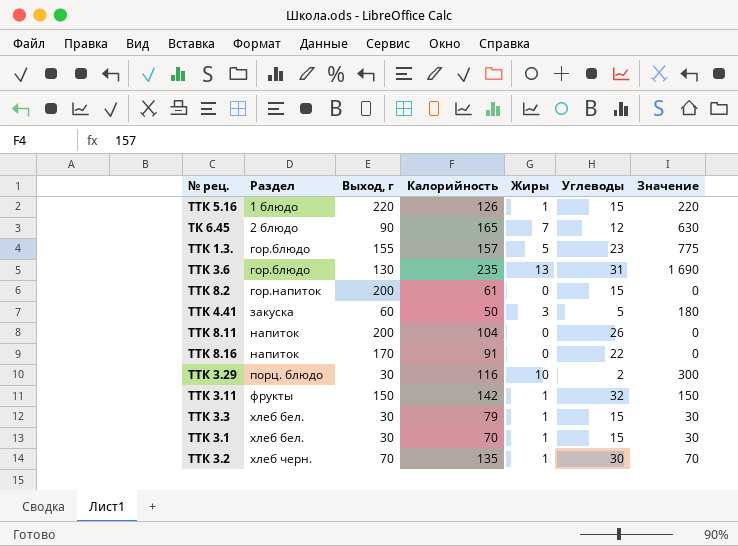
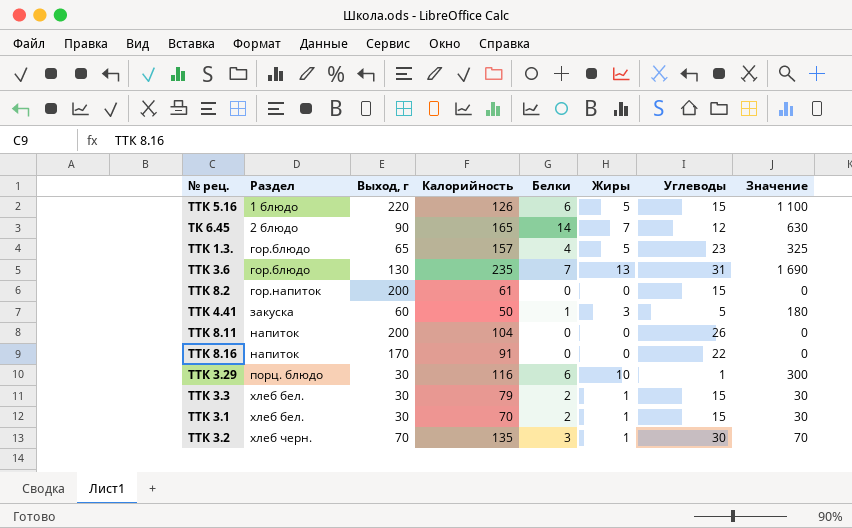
column Белки | position: none -> 5
row ТТК 3.11: фрукты | 150 | 142 | 1 | 32 | 150 -> none
ТТК 5.16 | Жиры: 1 -> 5
ТТК 5.16 | Значение: 220 -> 1 100
ТТК 1.3. | Выход, г: 155 -> 65
ТТК 1.3. | Значение: 775 -> 325
ТТК 3.29 | Углеводы: 2 -> 1

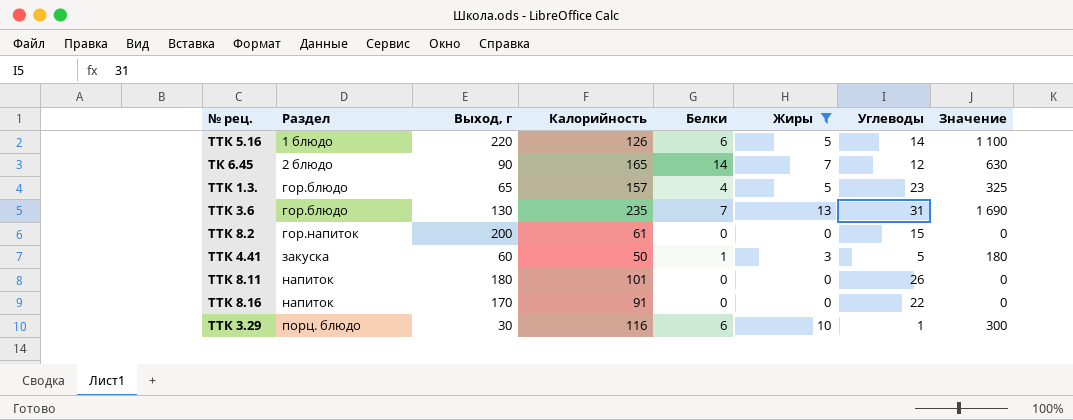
filter: none -> Жиры != 1
ТТК 5.16 | Углеводы: 15 -> 14
ТТК 8.11 | Выход, г: 200 -> 180
ТТК 8.11 | Калорийность: 104 -> 101

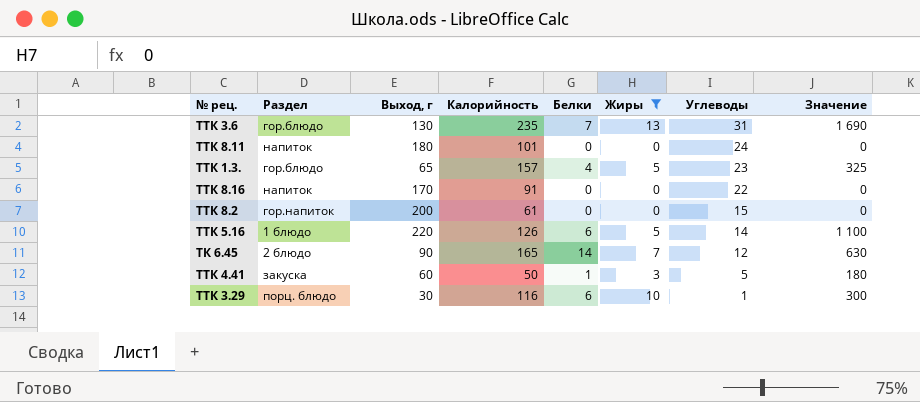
row order: Раздел ascending -> Углеводы descending
ТТК 8.11 | Углеводы: 26 -> 24

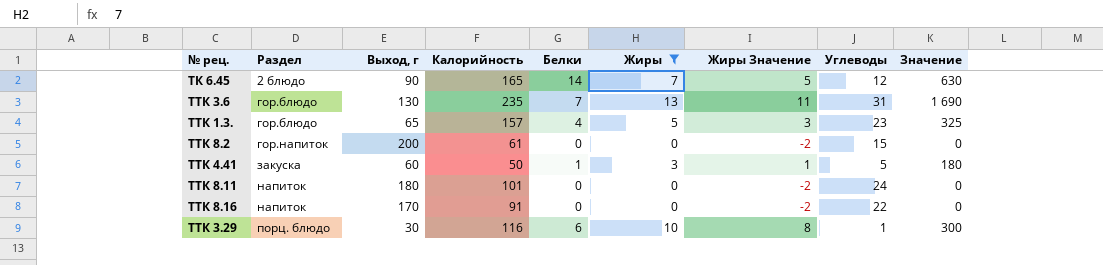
row order: Углеводы descending -> Раздел ascending
column Жиры Значение | formula: none -> [Жиры] - 2
row ТТК 5.16: 1 блюдо | 220 | 126 | 6 | 5 | 14 | 1 100 -> none

